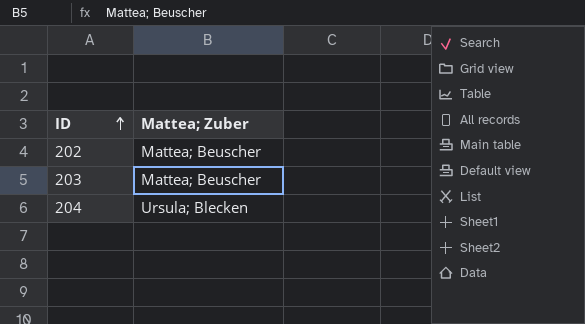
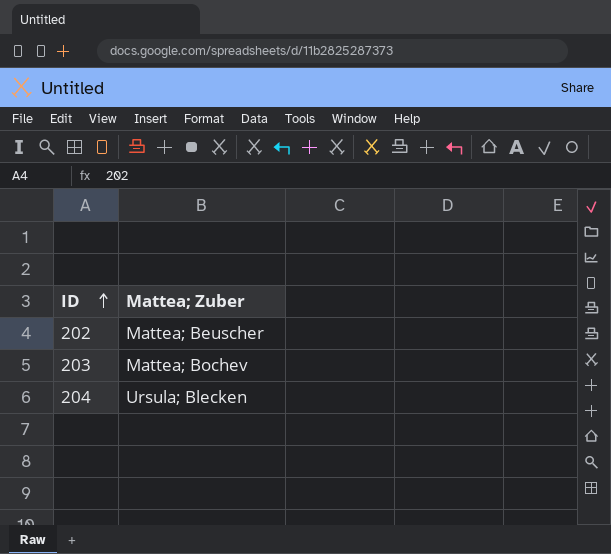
203 | Mattea; Zuber: Mattea; Beuscher -> Mattea; Bochev

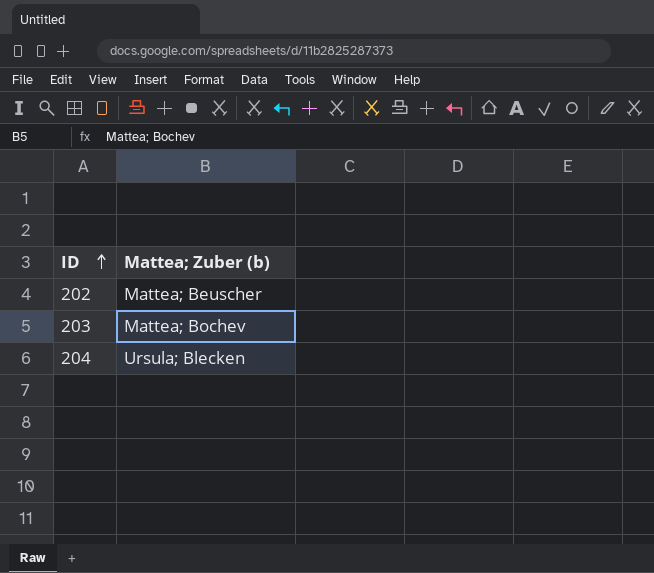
column name: Mattea; Zuber -> Mattea; Zuber (b)

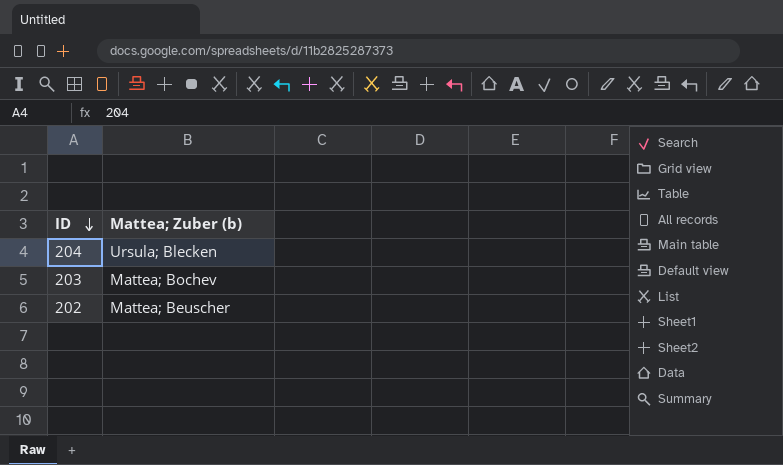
row order: ID ascending -> ID descending

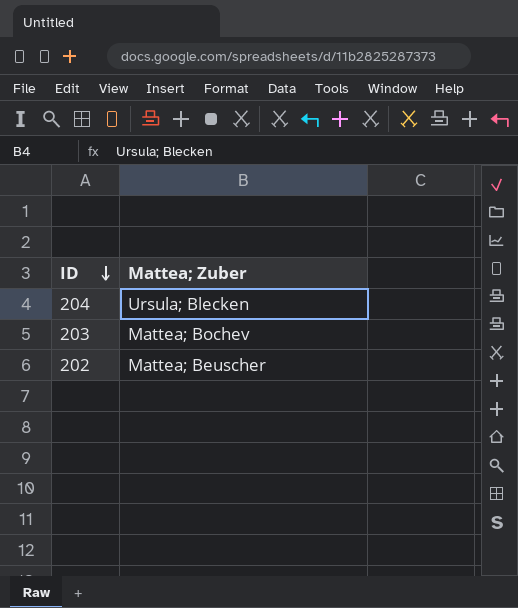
column name: Mattea; Zuber (b) -> Mattea; Zuber

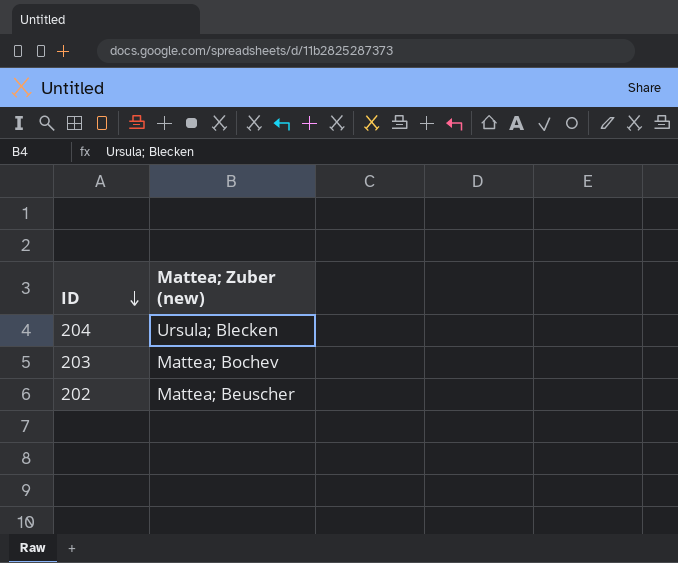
column name: Mattea; Zuber -> Mattea; Zuber (new)

